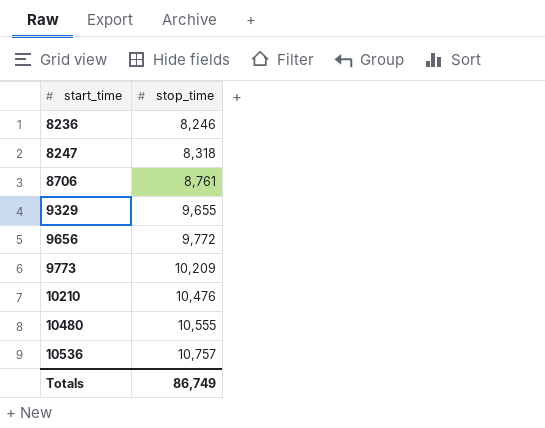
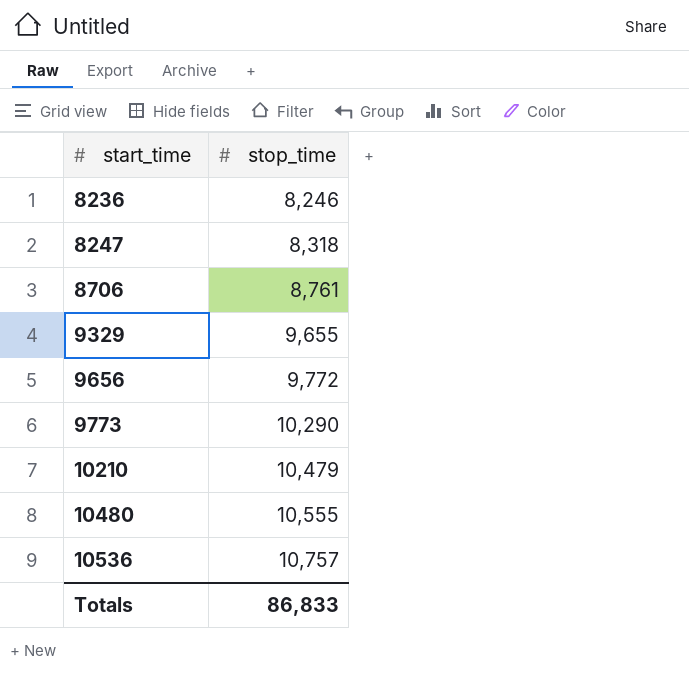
9773 | stop_time: 10,209 -> 10,290
10210 | stop_time: 10,476 -> 10,479
Totals | stop_time: 86,749 -> 86,833

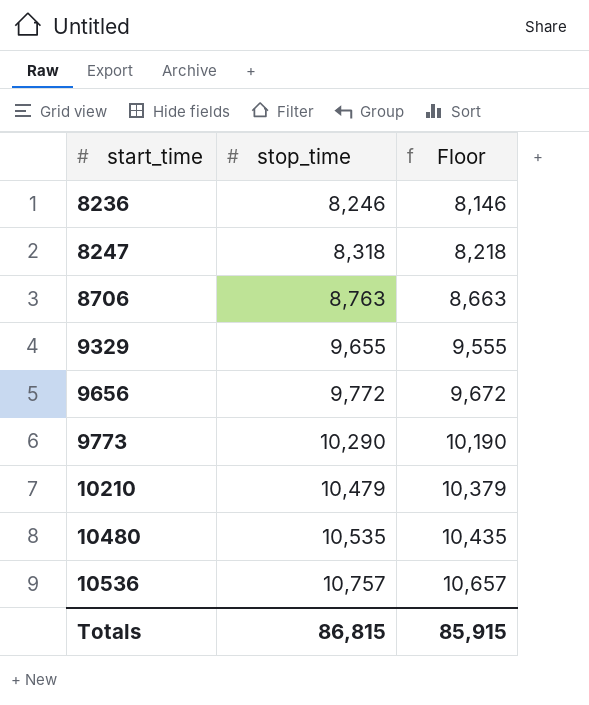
column Floor | formula: none -> [stop_time] - 100
8706 | stop_time: 8,761 -> 8,763
10480 | stop_time: 10,555 -> 10,535
Totals | stop_time: 86,833 -> 86,815

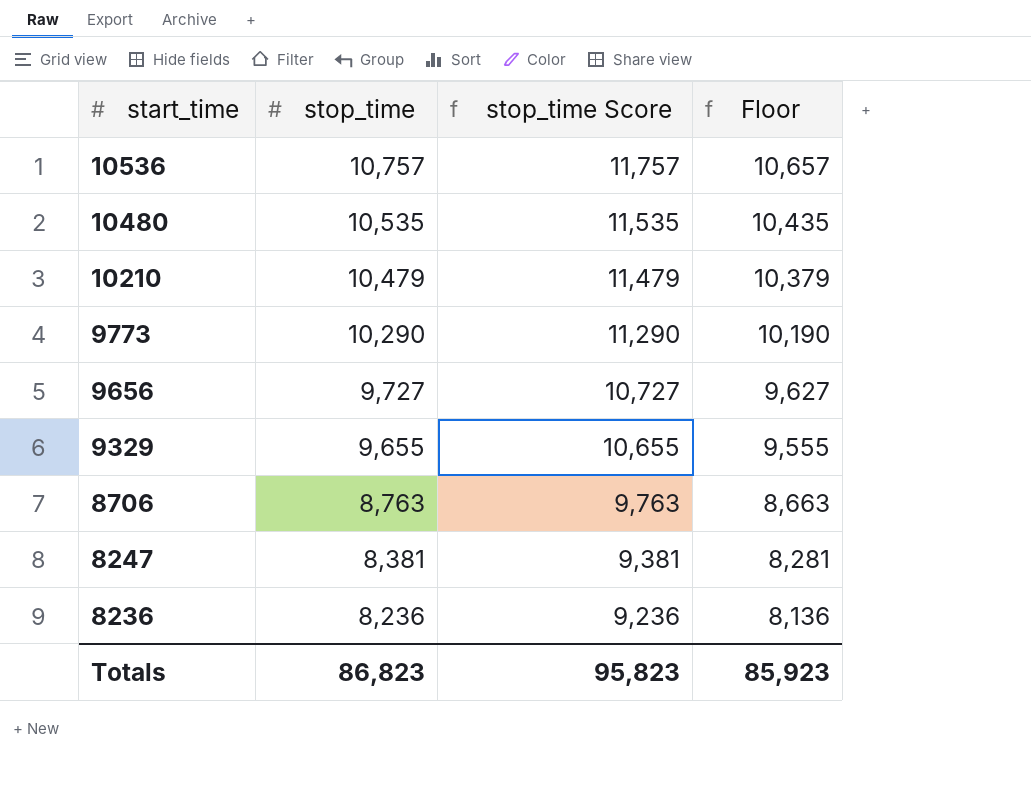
row order: start_time ascending -> start_time descending
column stop_time Score | formula: none -> [stop_time] + 1000
9656 | stop_time: 9,772 -> 9,727
9656 | Floor: 9,672 -> 9,627
8247 | stop_time: 8,318 -> 8,381
8247 | Floor: 8,218 -> 8,281
8236 | stop_time: 8,246 -> 8,236
8236 | Floor: 8,146 -> 8,136
Totals | stop_time: 86,815 -> 86,823
Totals | Floor: 85,915 -> 85,923

